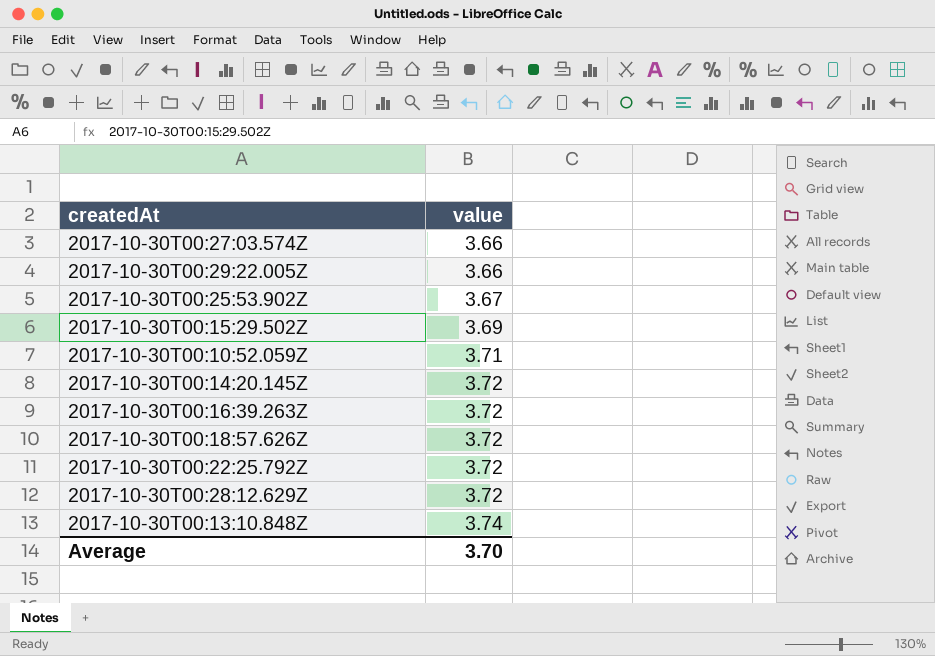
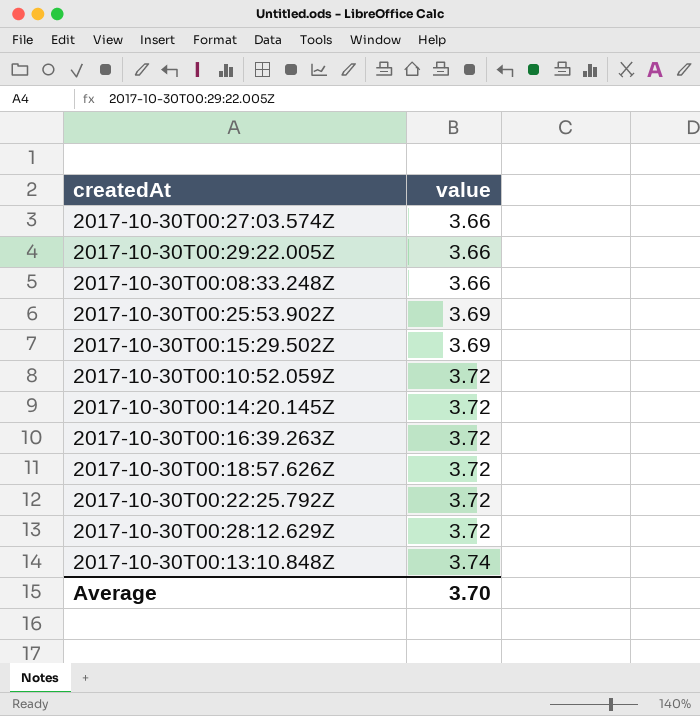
row 2017-10-30T00:08:33.248Z: none -> 3.66
2017-10-30T00:25:53.902Z | value: 3.67 -> 3.69
2017-10-30T00:10:52.059Z | value: 3.71 -> 3.72

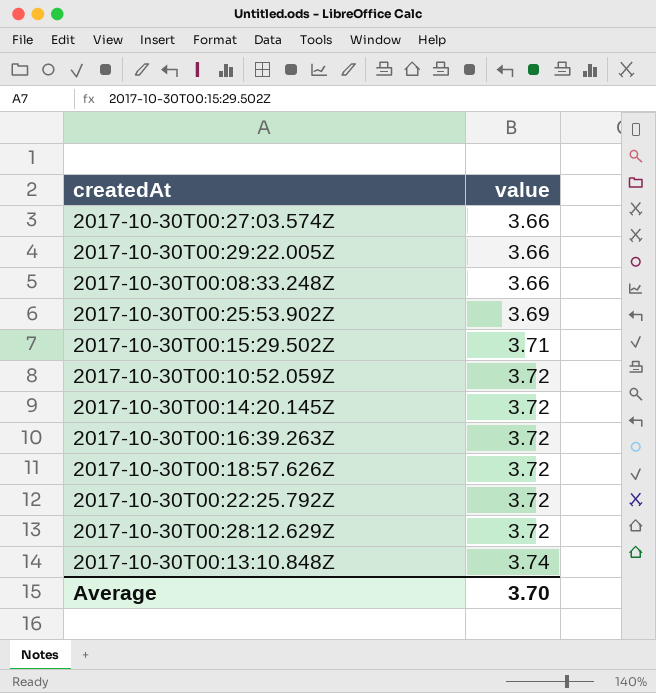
2017-10-30T00:15:29.502Z | value: 3.69 -> 3.71

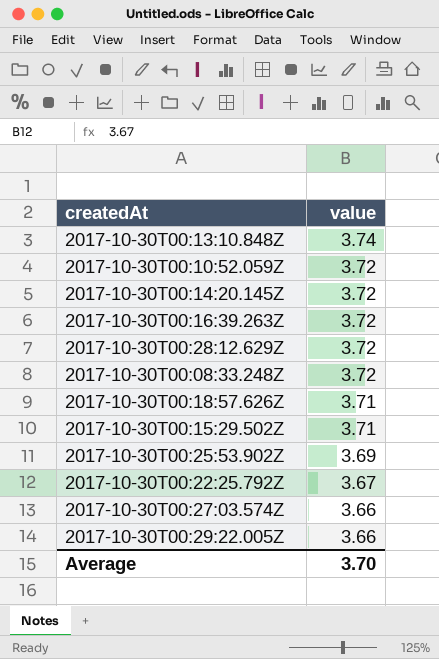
row order: value ascending -> value descending
2017-10-30T00:08:33.248Z | value: 3.66 -> 3.72
2017-10-30T00:18:57.626Z | value: 3.72 -> 3.71
2017-10-30T00:22:25.792Z | value: 3.72 -> 3.67

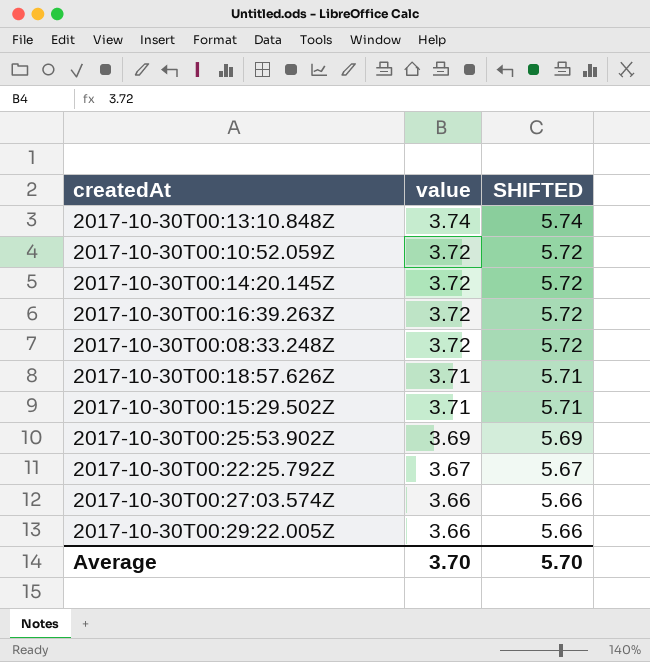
column SHIFTED | formula: none -> [value] + 2
row 2017-10-30T00:28:12.629Z: 3.72 -> none

